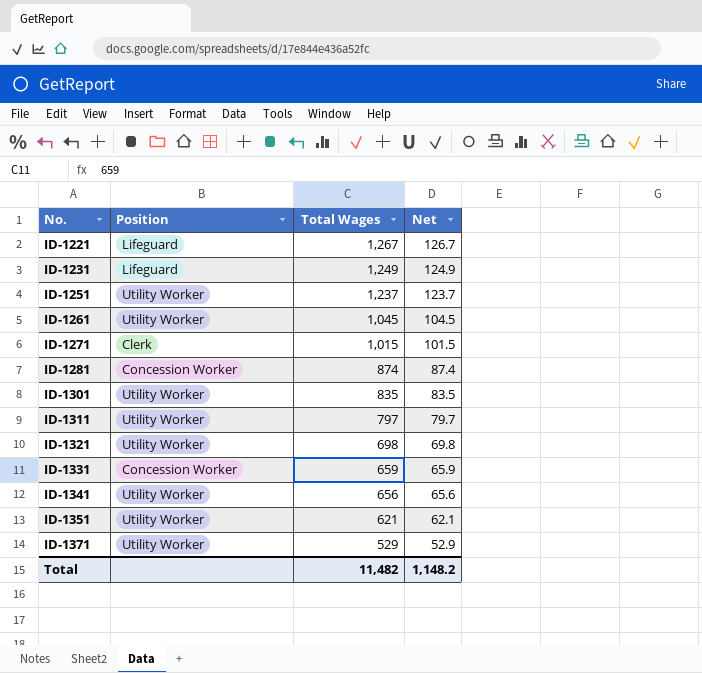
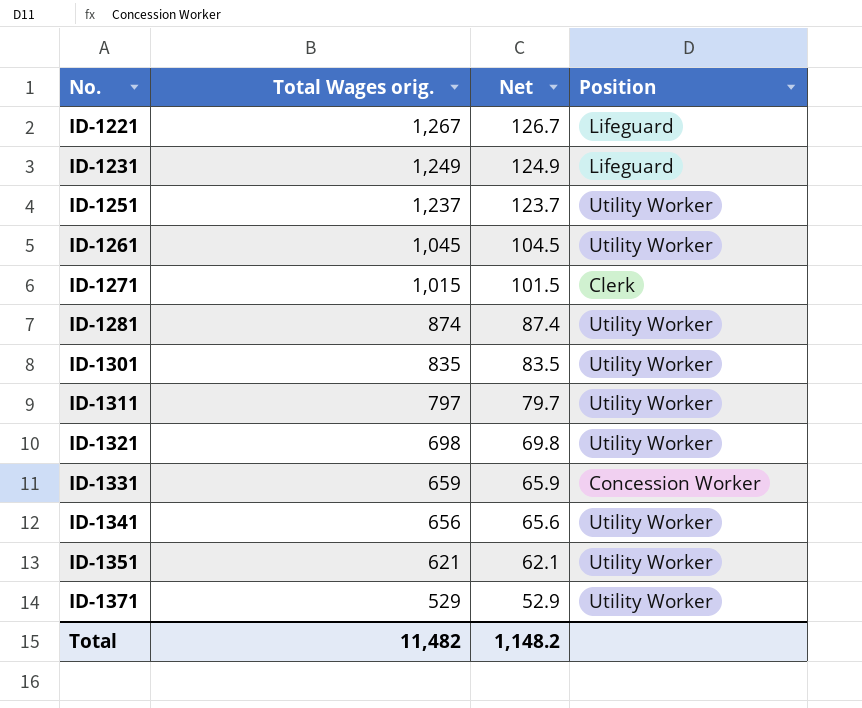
column name: Total Wages -> Total Wages orig.
column Position | position: 2 -> 4
ID-1281 | Position: Concession Worker -> Utility Worker

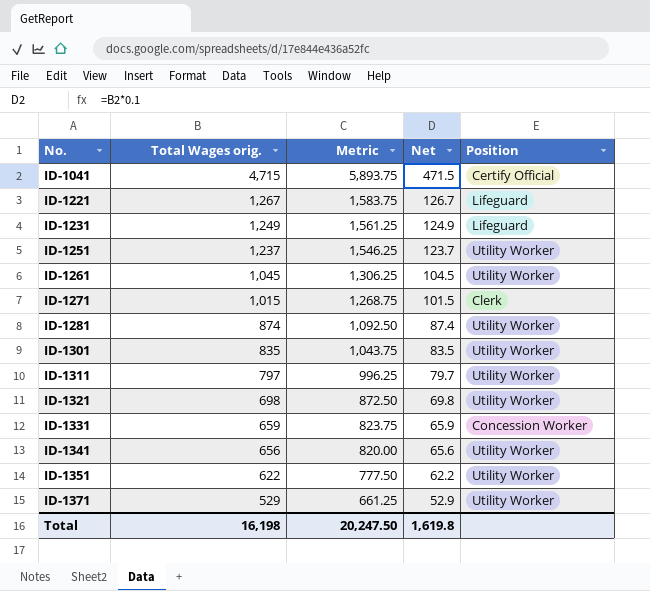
column Metric | formula: none -> [Total Wages orig.] * 1.25
row ID-1041: none -> 4,715 | 5,893.75 | 471.5 | Certify Official
ID-1351 | Total Wages orig.: 621 -> 622
ID-1351 | Net: 62.1 -> 62.2
Total | Total Wages orig.: 11,482 -> 16,198
Total | Net: 1,148.2 -> 1,619.8

